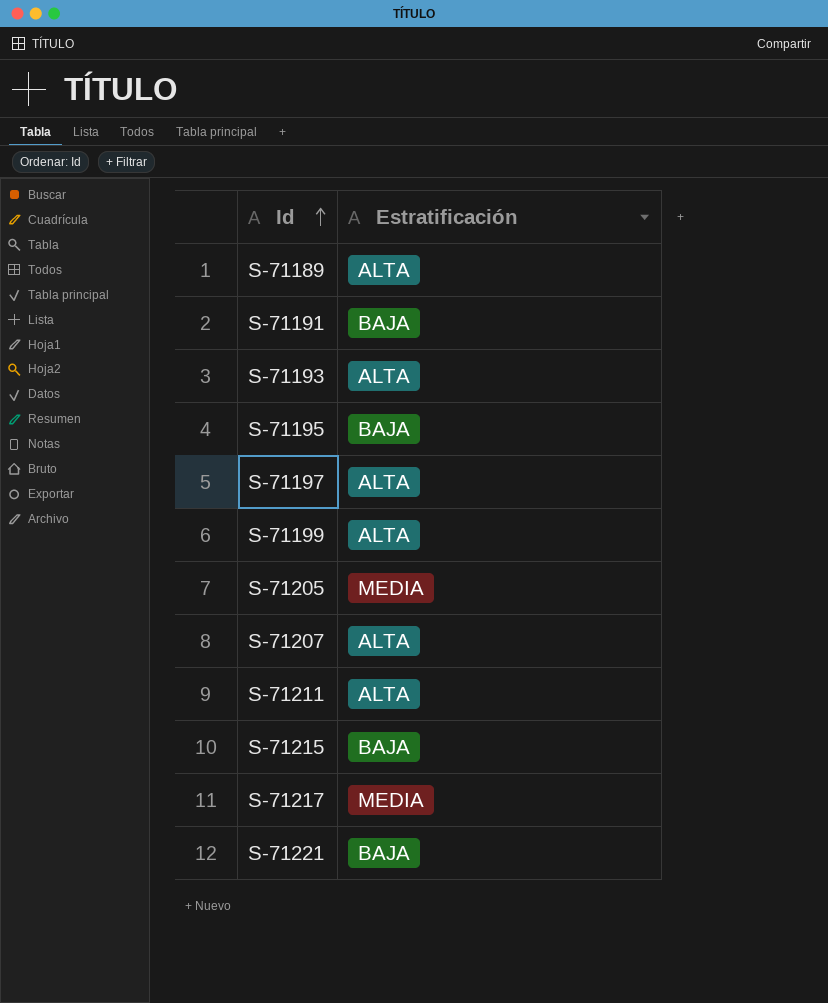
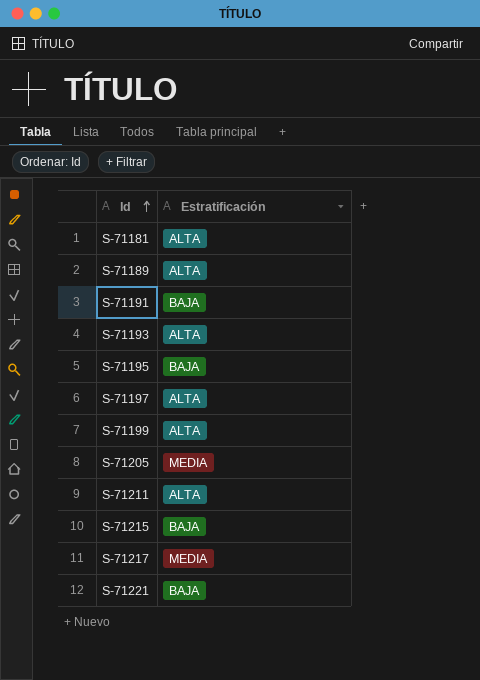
row S-71207: ALTA -> none
row S-71181: none -> ALTA

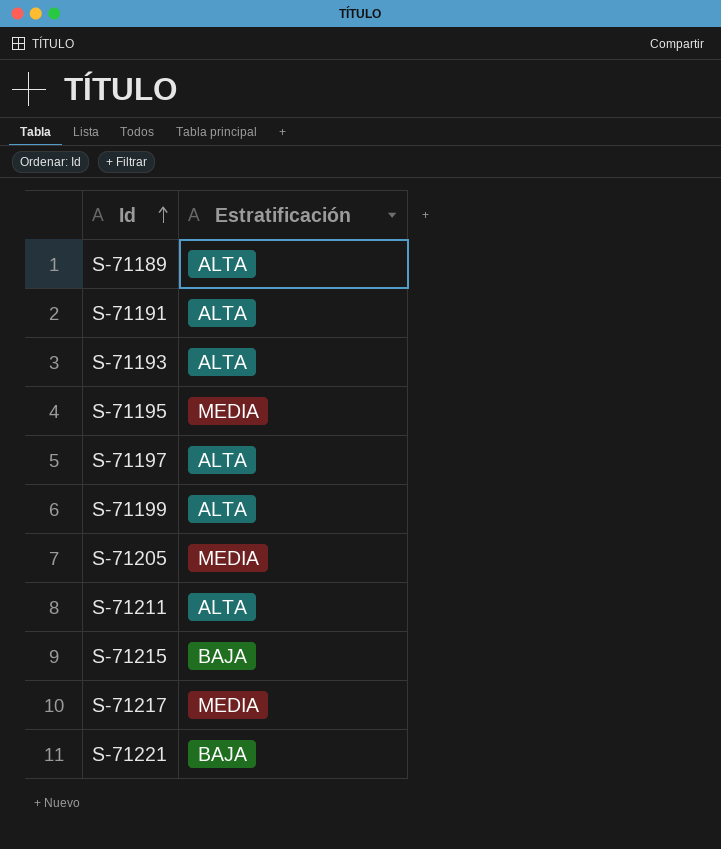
row S-71181: ALTA -> none
S-71191 | Estratificación: BAJA -> ALTA
S-71195 | Estratificación: BAJA -> MEDIA

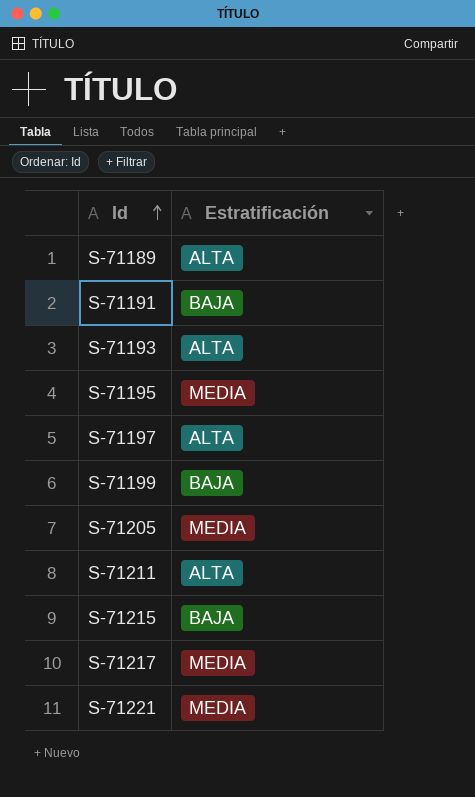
S-71191 | Estratificación: ALTA -> BAJA
S-71199 | Estratificación: ALTA -> BAJA
S-71221 | Estratificación: BAJA -> MEDIA

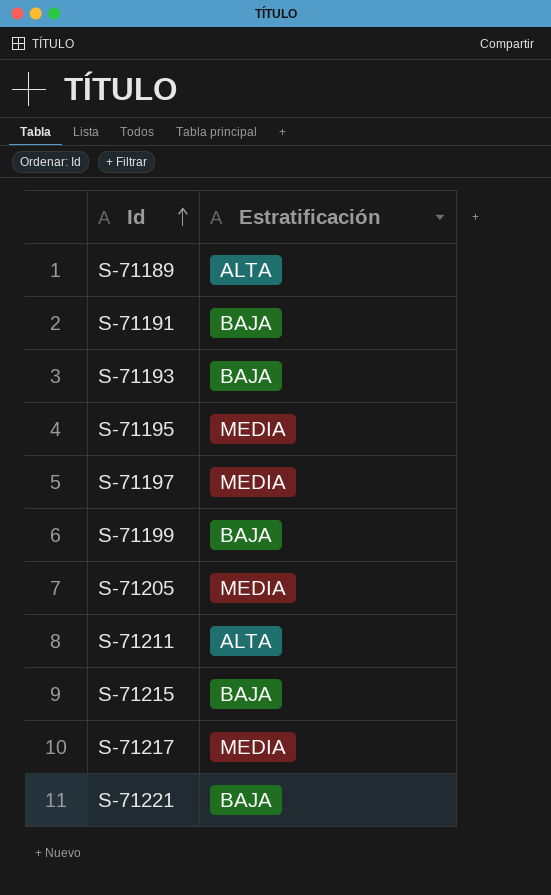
S-71193 | Estratificación: ALTA -> BAJA
S-71197 | Estratificación: ALTA -> MEDIA
S-71221 | Estratificación: MEDIA -> BAJA

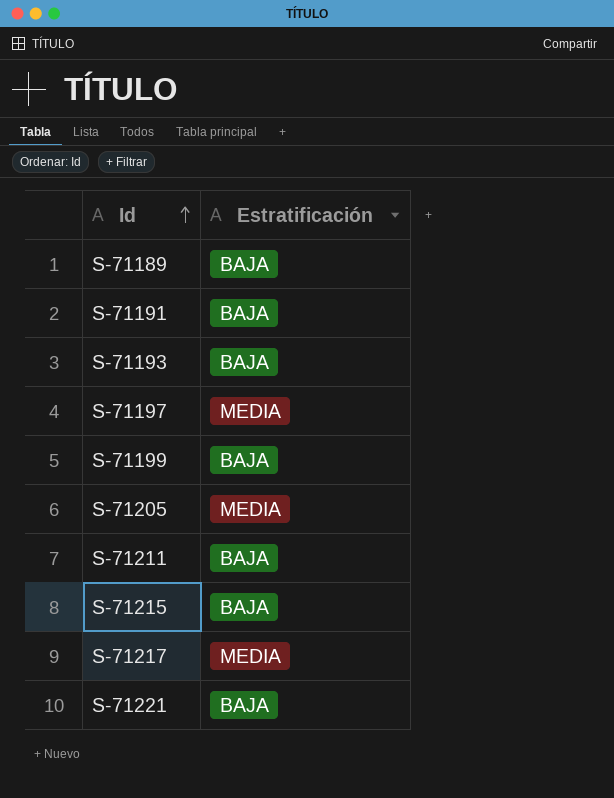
row S-71195: MEDIA -> none
S-71189 | Estratificación: ALTA -> BAJA
S-71211 | Estratificación: ALTA -> BAJA

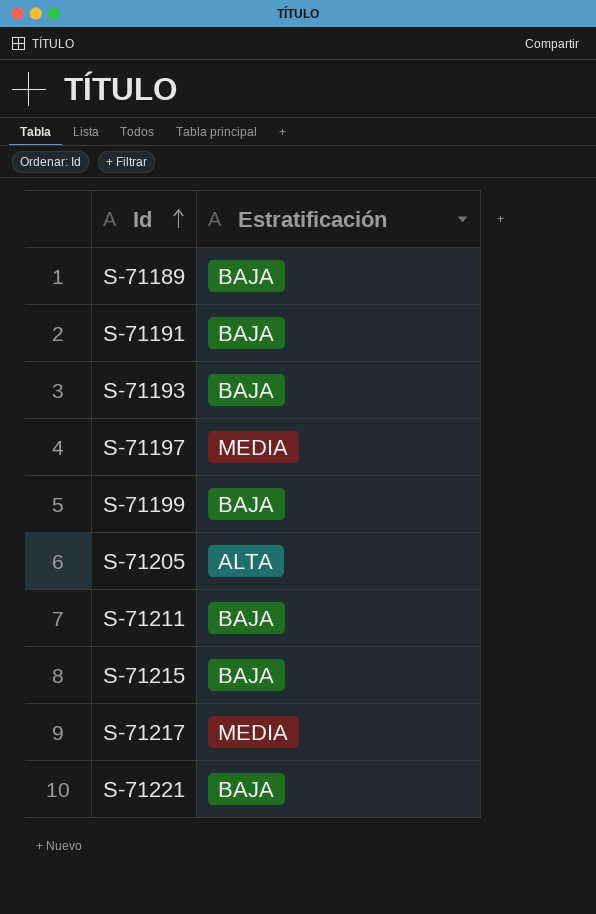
S-71205 | Estratificación: MEDIA -> ALTA

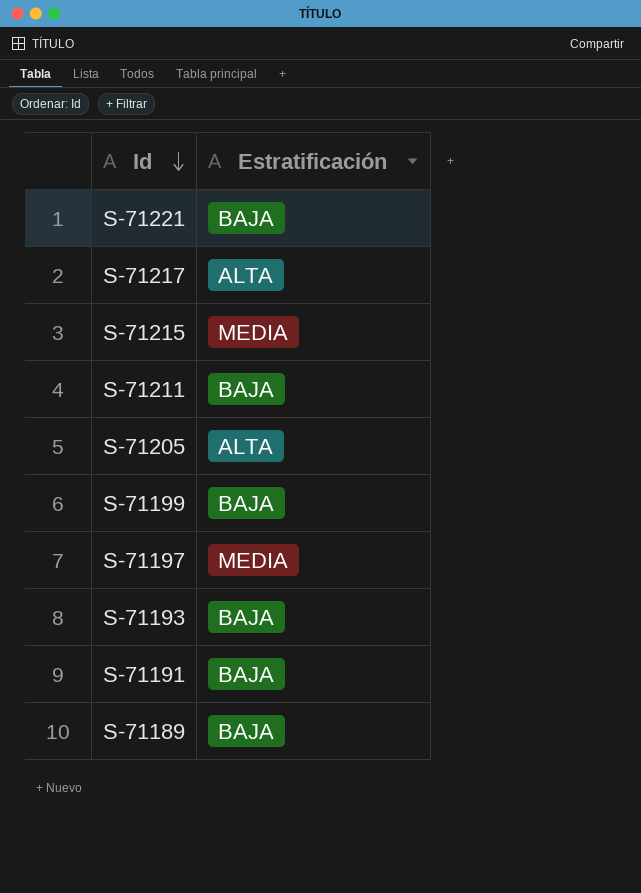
row order: Id ascending -> Id descending
S-71217 | Estratificación: MEDIA -> ALTA
S-71215 | Estratificación: BAJA -> MEDIA

